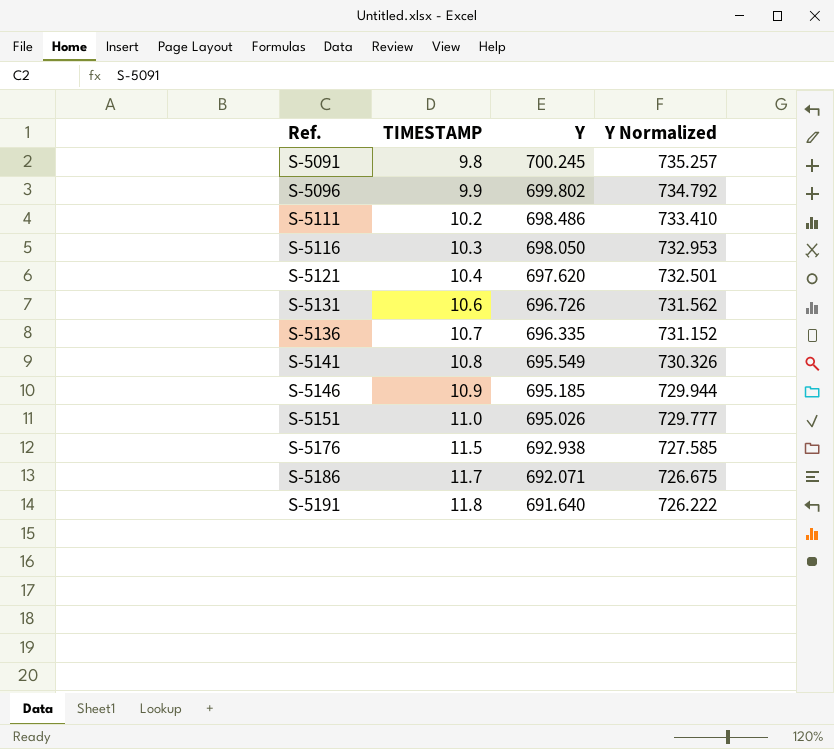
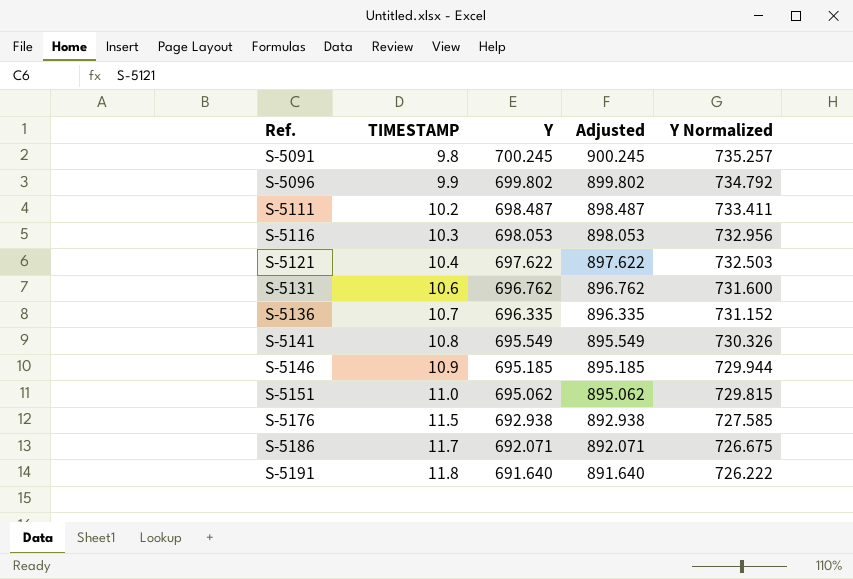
column Adjusted | formula: none -> [Y] + 200
S-5111 | Y: 698.486 -> 698.487
S-5111 | Y Normalized: 733.410 -> 733.411
S-5116 | Y: 698.050 -> 698.053
S-5116 | Y Normalized: 732.953 -> 732.956
S-5121 | Y: 697.620 -> 697.622
S-5121 | Y Normalized: 732.501 -> 732.503
S-5131 | Y: 696.726 -> 696.762
S-5131 | Y Normalized: 731.562 -> 731.600
S-5151 | Y: 695.026 -> 695.062
S-5151 | Y Normalized: 729.777 -> 729.815

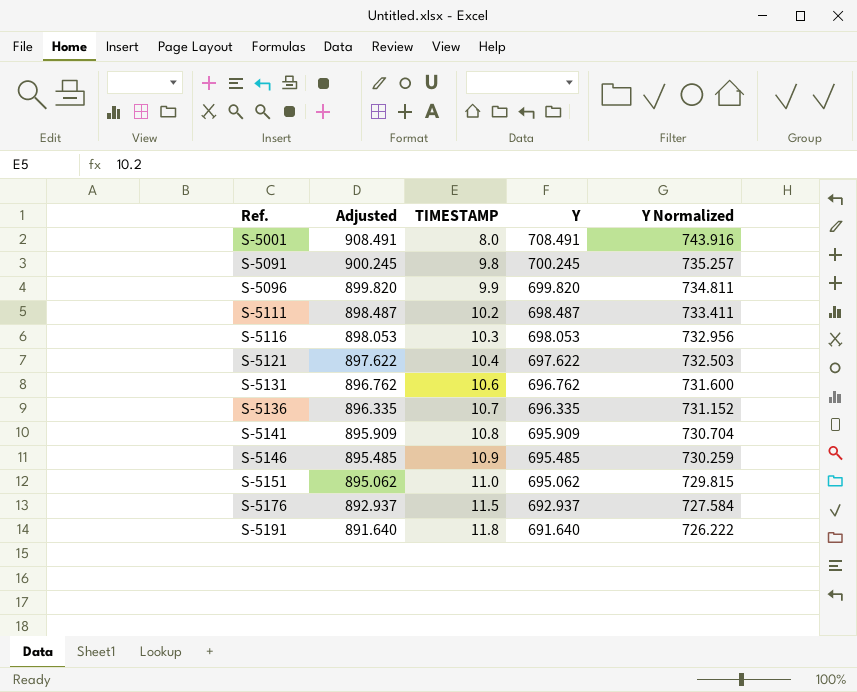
column Adjusted | position: 4 -> 2
row S-5186: 11.7 | 692.071 | 892.071 | 726.675 -> none
row S-5001: none -> 908.491 | 8.0 | 708.491 | 743.916
S-5096 | Adjusted: 899.802 -> 899.820
S-5096 | Y: 699.802 -> 699.820
S-5096 | Y Normalized: 734.792 -> 734.811
S-5141 | Adjusted: 895.549 -> 895.909
S-5141 | Y: 695.549 -> 695.909
S-5141 | Y Normalized: 730.326 -> 730.704
S-5146 | Adjusted: 895.185 -> 895.485
S-5146 | Y: 695.185 -> 695.485
S-5146 | Y Normalized: 729.944 -> 730.259
S-5176 | Adjusted: 892.938 -> 892.937
S-5176 | Y: 692.938 -> 692.937
S-5176 | Y Normalized: 727.585 -> 727.584

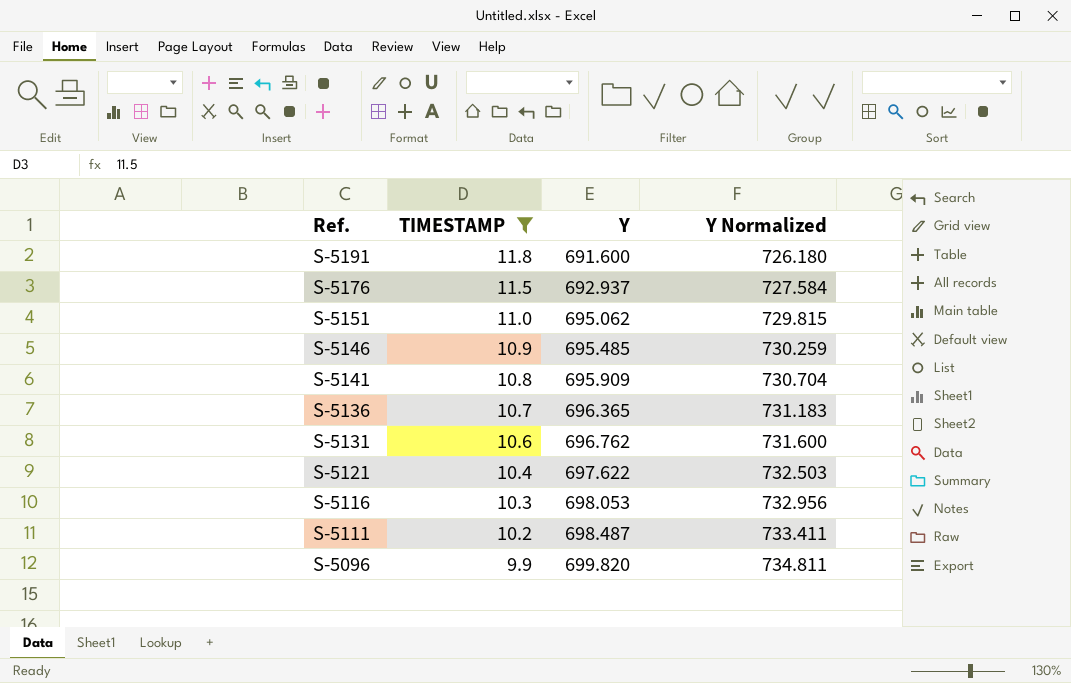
filter: none -> TIMESTAMP >= 9.9
row order: Ref. ascending -> Ref. descending
column Adjusted | formula: [Y] + 200 -> none
S-5191 | Y: 691.640 -> 691.600
S-5191 | Y Normalized: 726.222 -> 726.180
S-5136 | Y: 696.335 -> 696.365
S-5136 | Y Normalized: 731.152 -> 731.183

